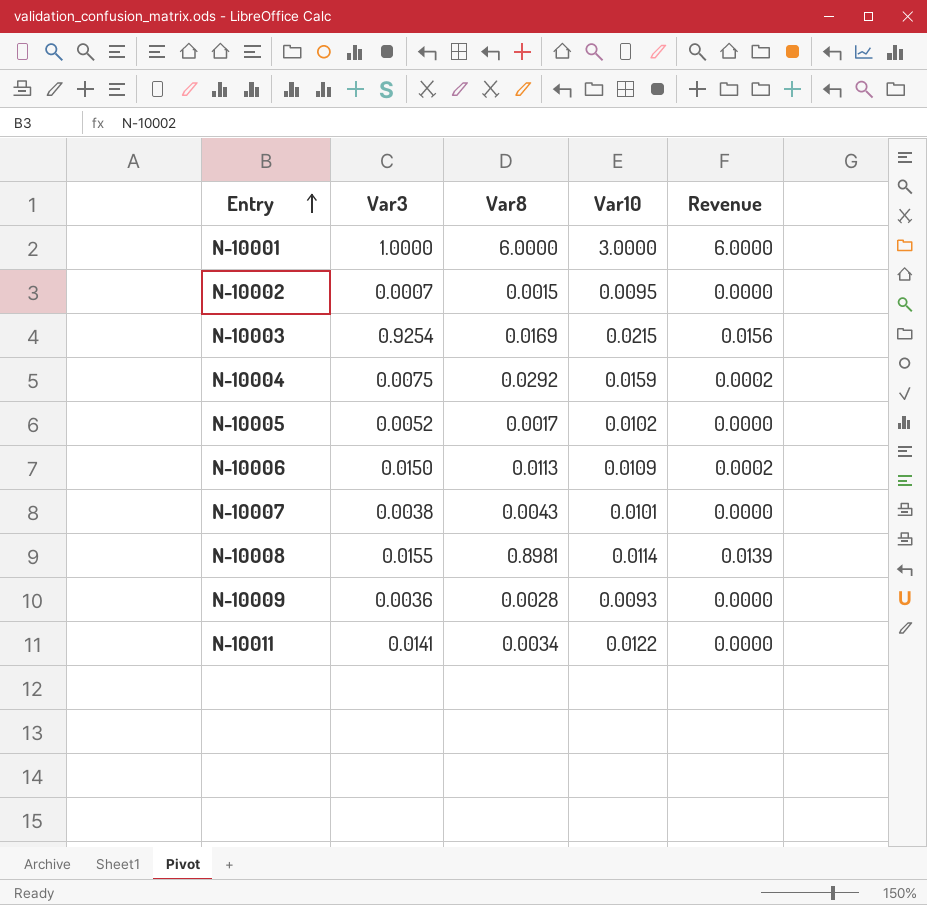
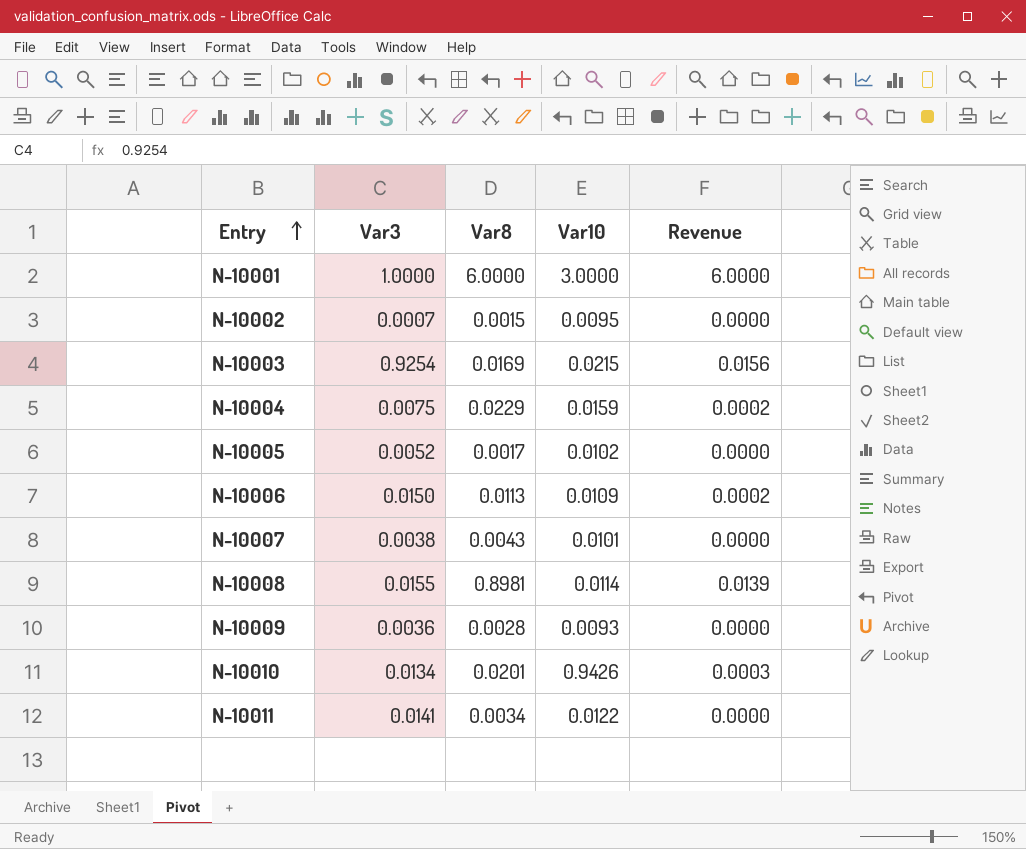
N-10004 | Var8: 0.0292 -> 0.0229
row N-10010: none -> 0.0134 | 0.0201 | 0.9426 | 0.0003

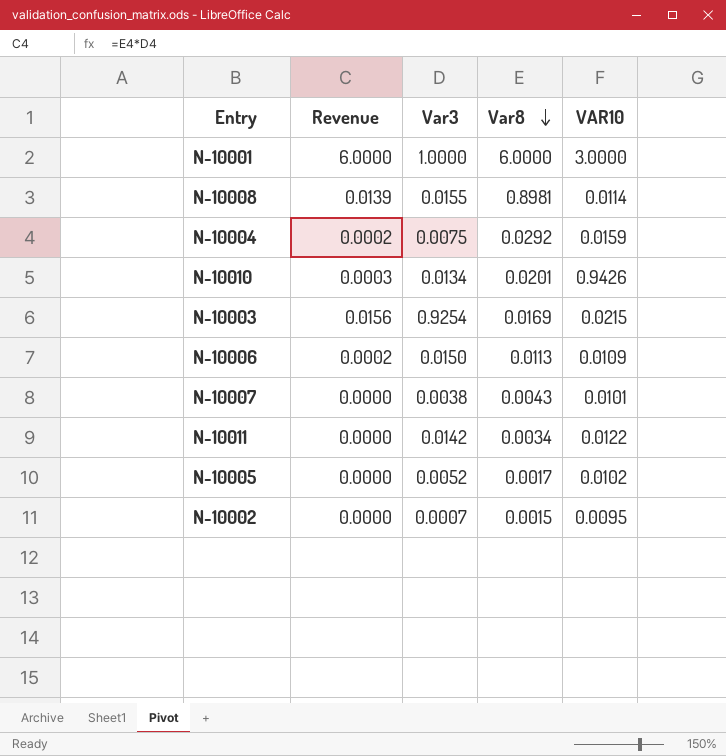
row order: Entry ascending -> Var8 descending
column Revenue | position: 5 -> 2
column name: Var10 -> VAR10
row N-10009: 0.0036 | 0.0028 | 0.0093 | 0.0000 -> none
N-10004 | Var8: 0.0229 -> 0.0292
N-10011 | Var3: 0.0141 -> 0.0142

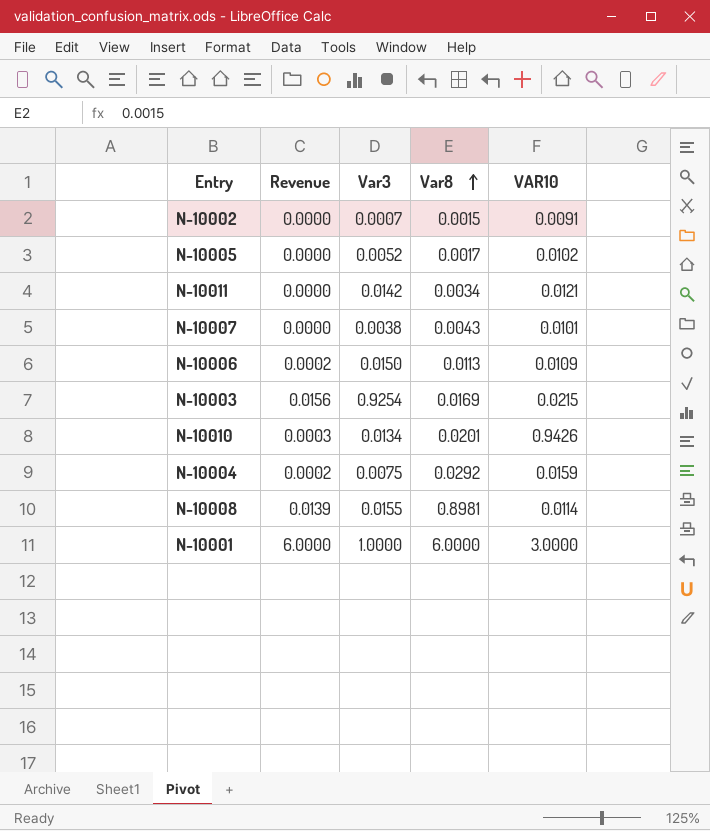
row order: Var8 descending -> Var8 ascending
N-10002 | VAR10: 0.0095 -> 0.0091
N-10011 | VAR10: 0.0122 -> 0.0121

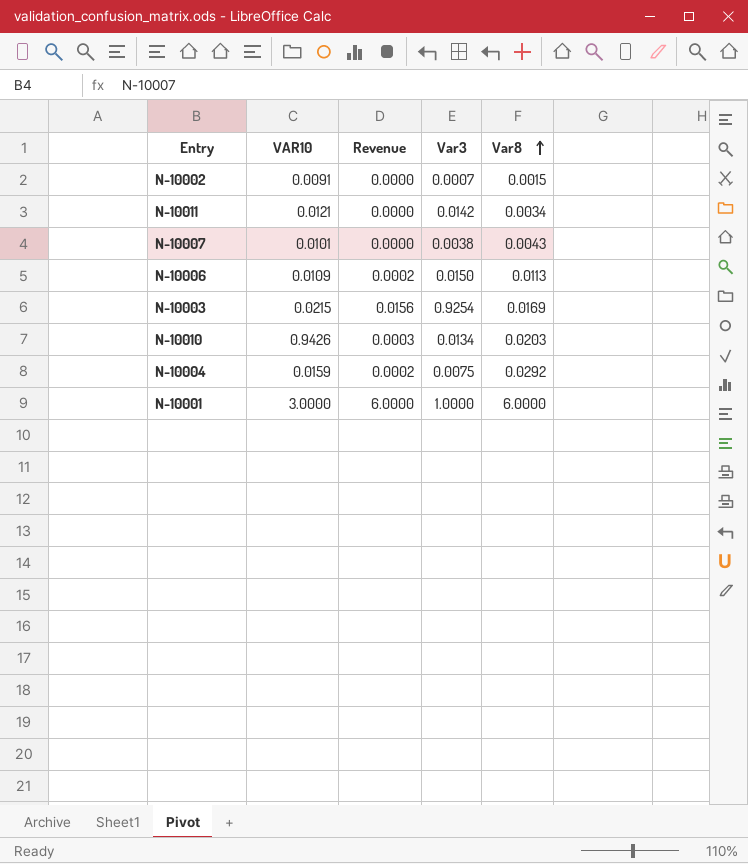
column VAR10 | position: 5 -> 2
row N-10005: 0.0000 | 0.0052 | 0.0017 | 0.0102 -> none
row N-10008: 0.0139 | 0.0155 | 0.8981 | 0.0114 -> none
N-10010 | Var8: 0.0201 -> 0.0203

